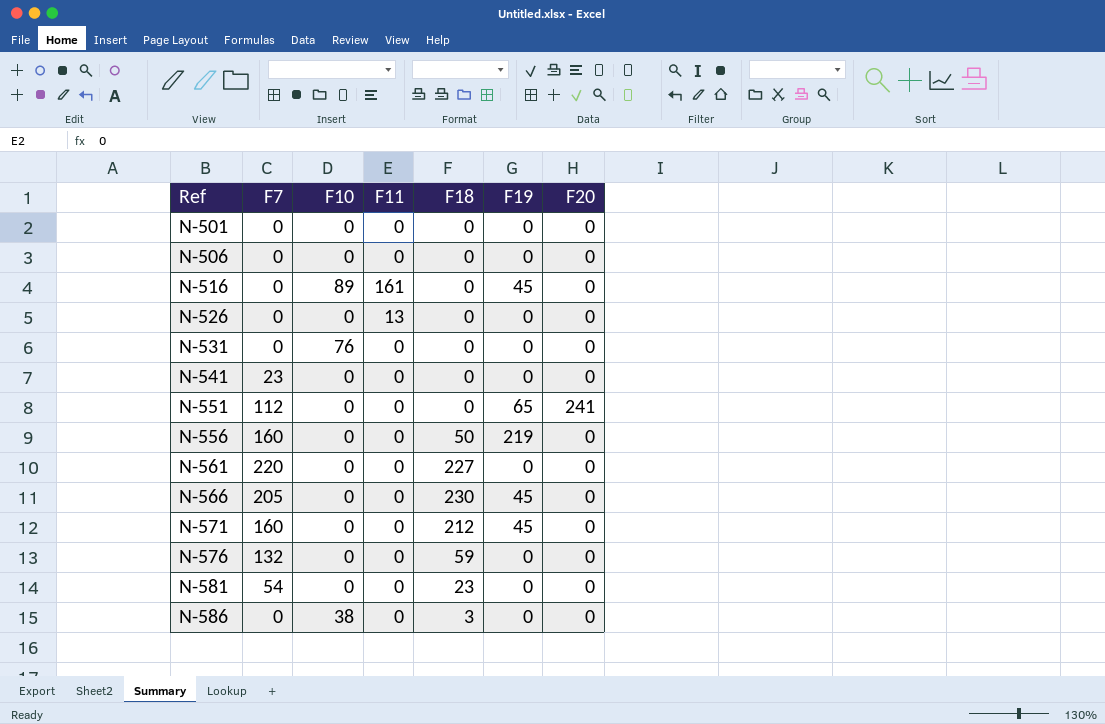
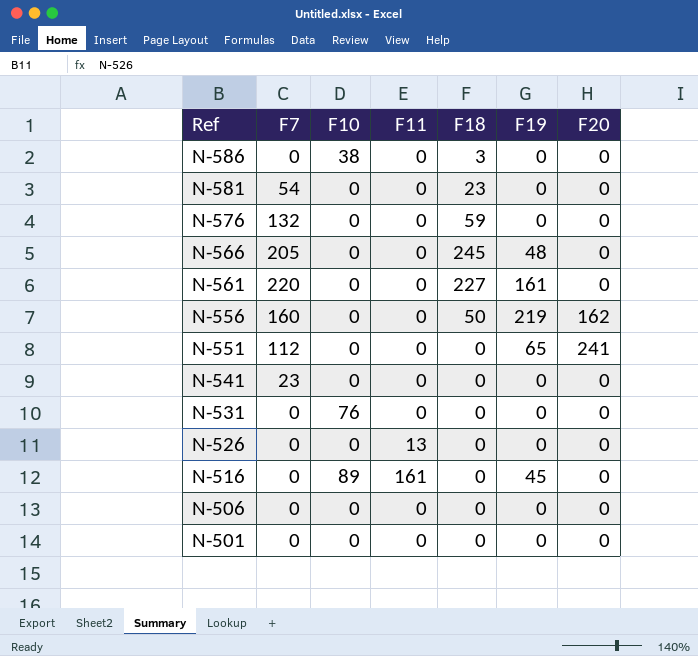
row order: Ref ascending -> Ref descending
row N-571: 160 | 0 | 0 | 212 | 45 | 0 -> none
N-566 | F18: 230 -> 245
N-566 | F19: 45 -> 48
N-561 | F19: 0 -> 161
N-556 | F20: 0 -> 162

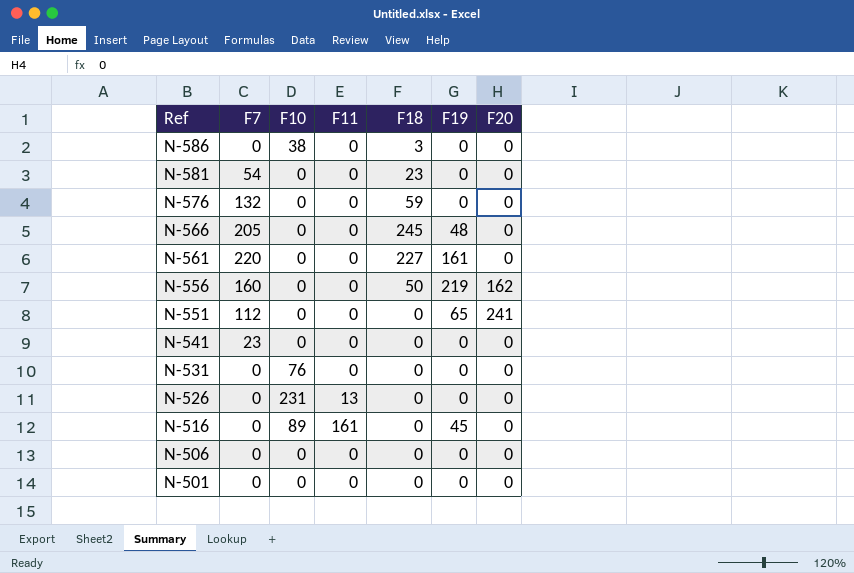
N-526 | F10: 0 -> 231

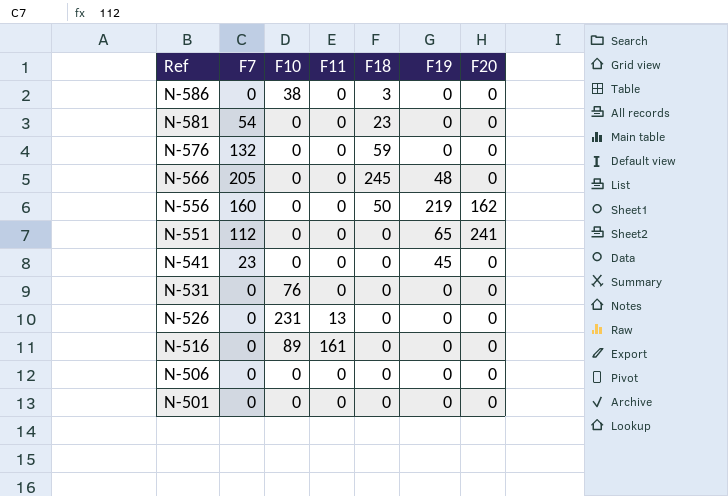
row N-561: 220 | 0 | 0 | 227 | 161 | 0 -> none
N-541 | F19: 0 -> 45
N-516 | F19: 45 -> 0

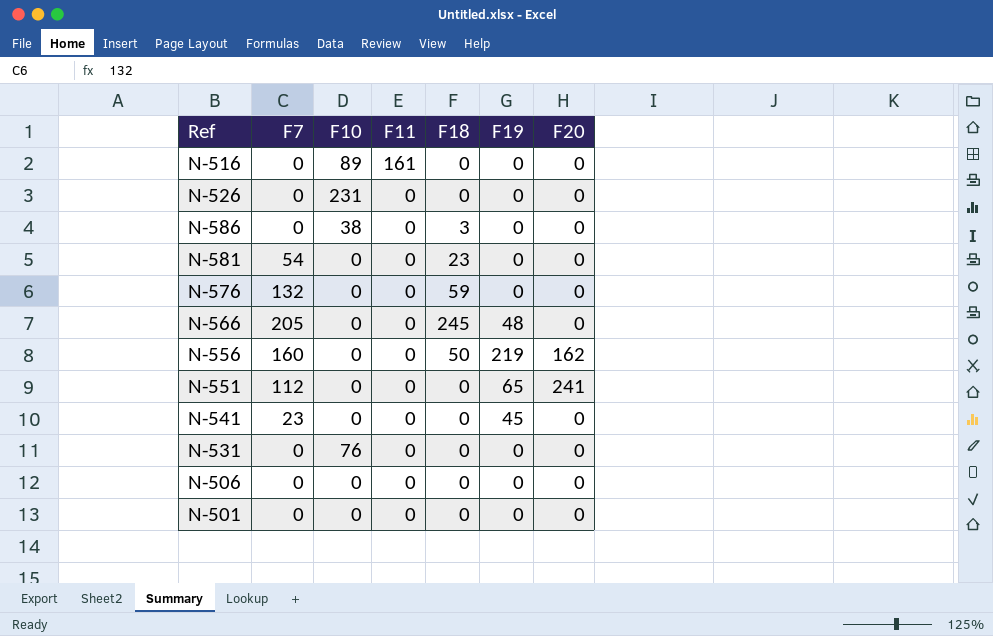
row order: Ref descending -> F11 descending
N-526 | F11: 13 -> 0

